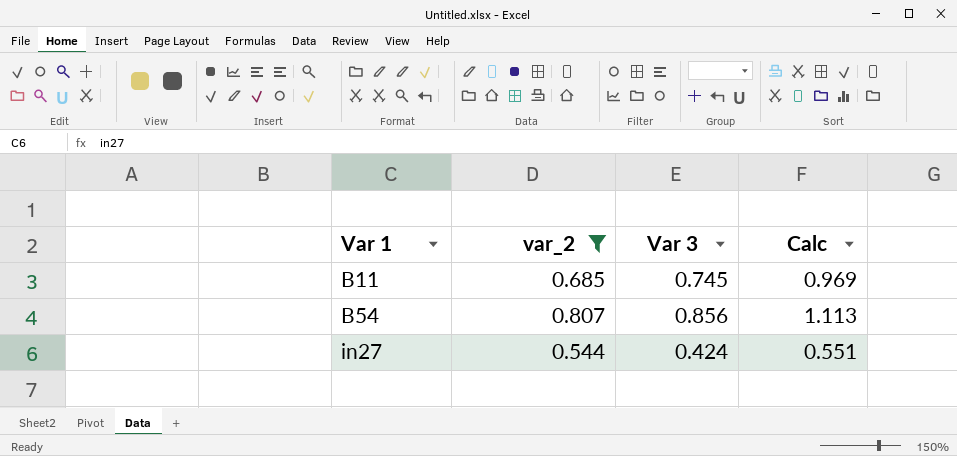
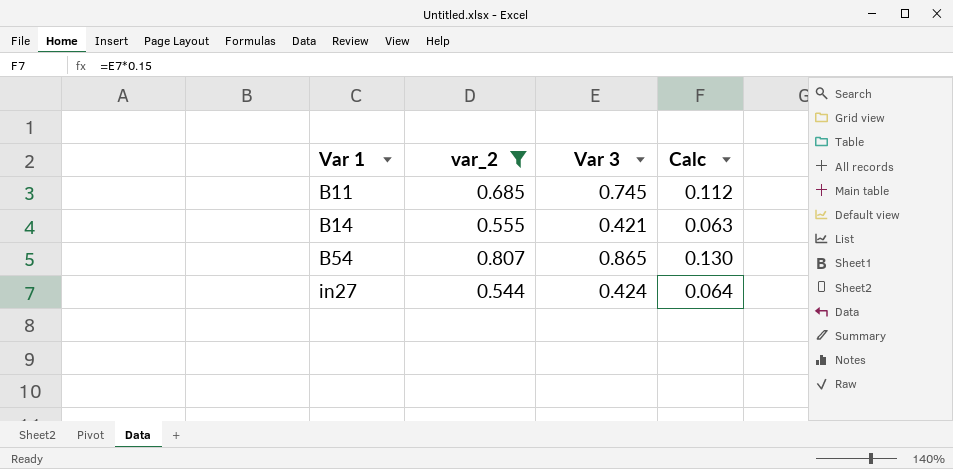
column Calc | formula: [Var 3] * 1.3 -> [Var 3] * 0.15
row B14: none -> 0.555 | 0.421 | 0.063
B54 | Var 3: 0.856 -> 0.865

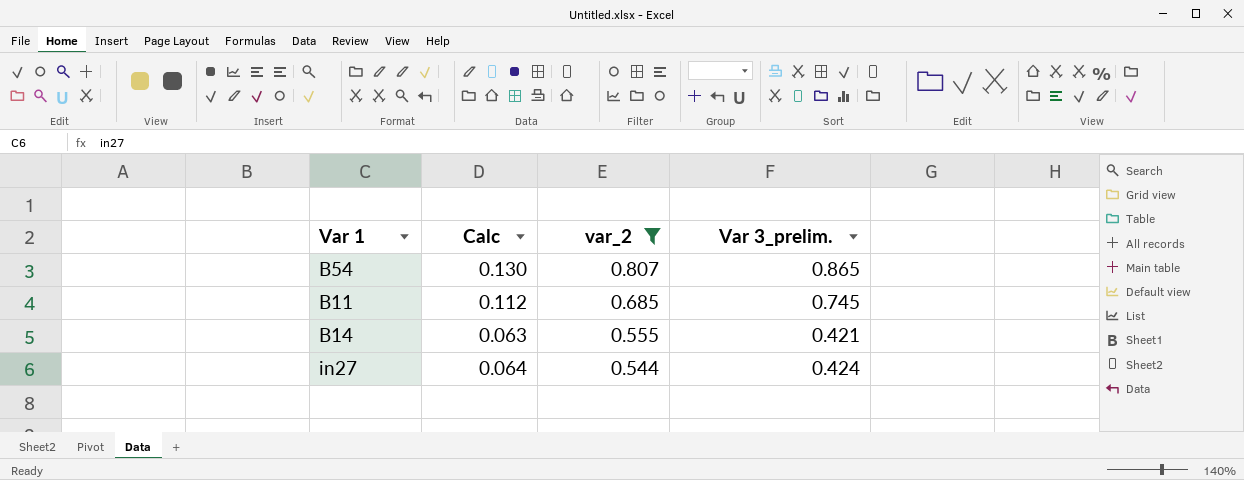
row order: Var 1 ascending -> var_2 descending
column Calc | position: 4 -> 2
column name: Var 3 -> Var 3_prelim.

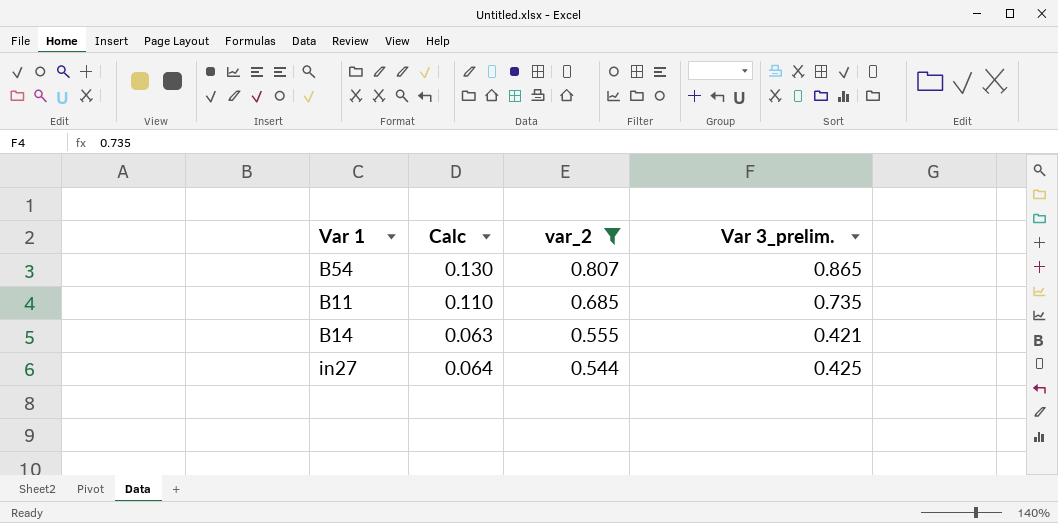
B11 | Calc: 0.112 -> 0.110
B11 | Var 3_prelim.: 0.745 -> 0.735
in27 | Var 3_prelim.: 0.424 -> 0.425

